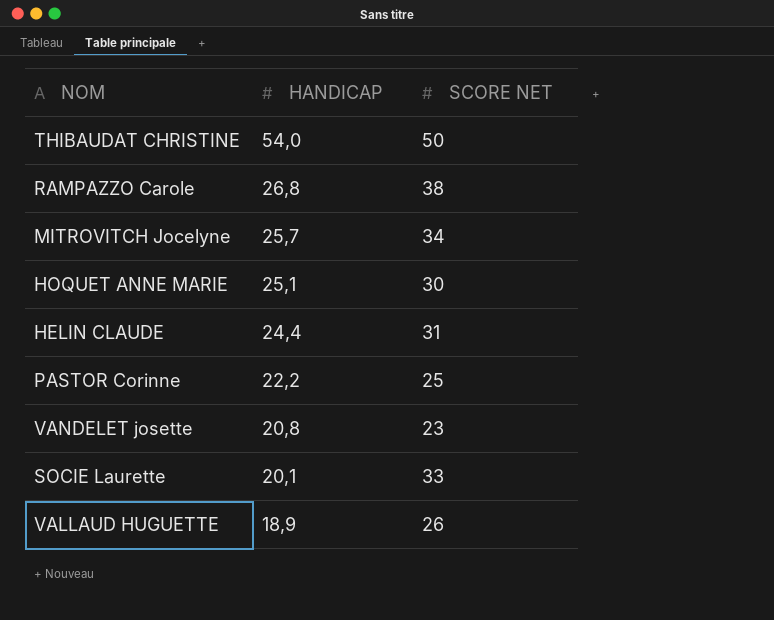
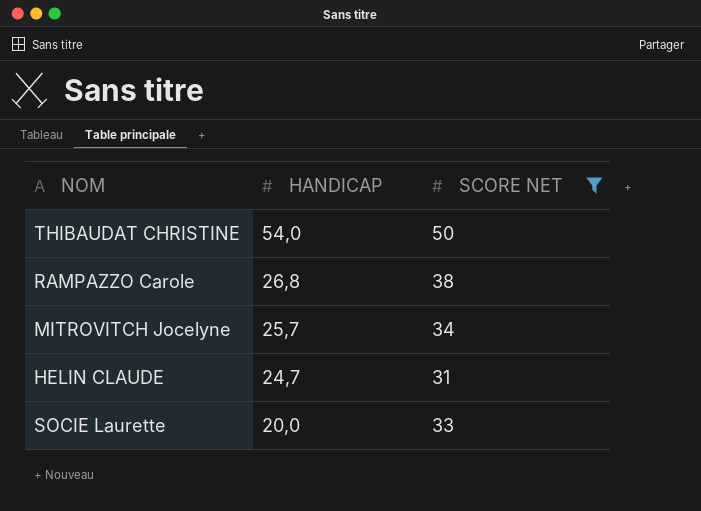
filter: none -> SCORE NET >= 31
HELIN CLAUDE | HANDICAP: 24,4 -> 24,7
SOCIE Laurette | HANDICAP: 20,1 -> 20,0

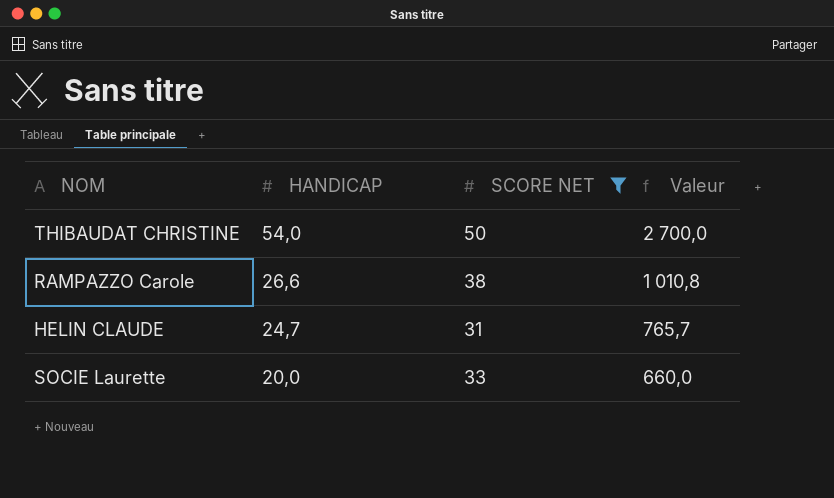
column Valeur | formula: none -> [HANDICAP] * [SCORE NET]
row MITROVITCH Jocelyne: 25,7 | 34 -> none
RAMPAZZO Carole | HANDICAP: 26,8 -> 26,6

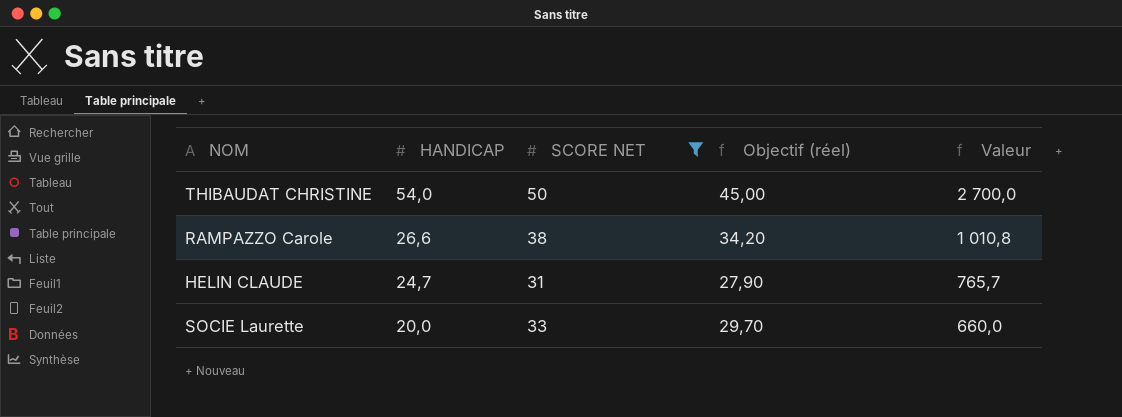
column Objectif (réel) | formula: none -> [SCORE NET] * 0,9

